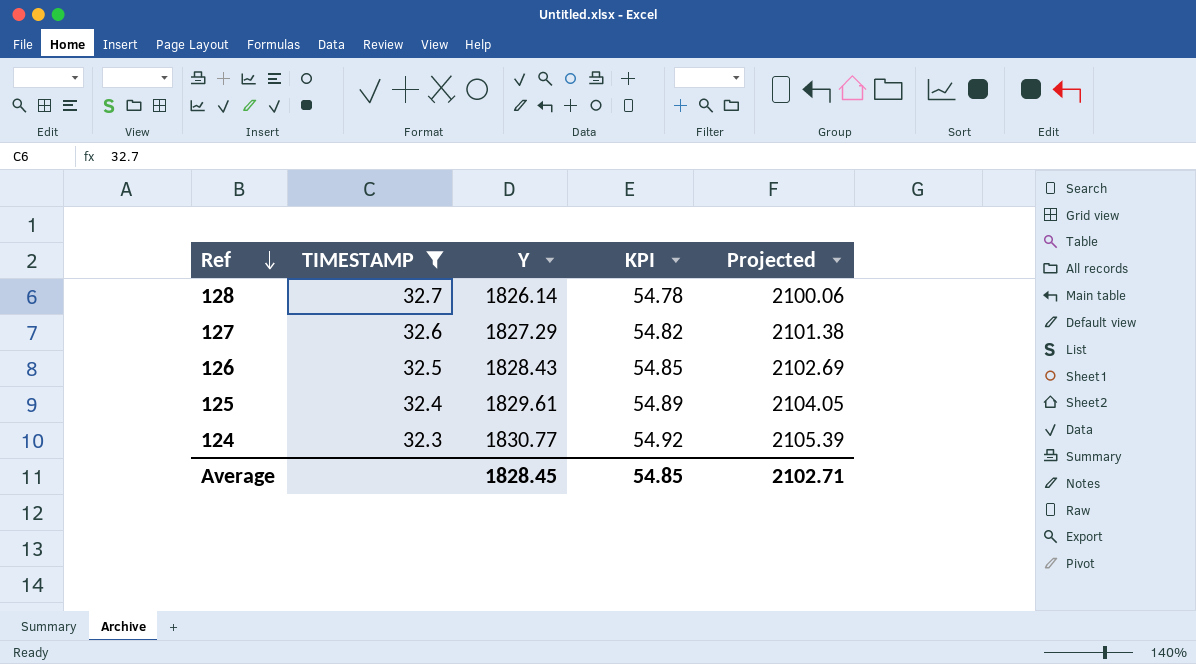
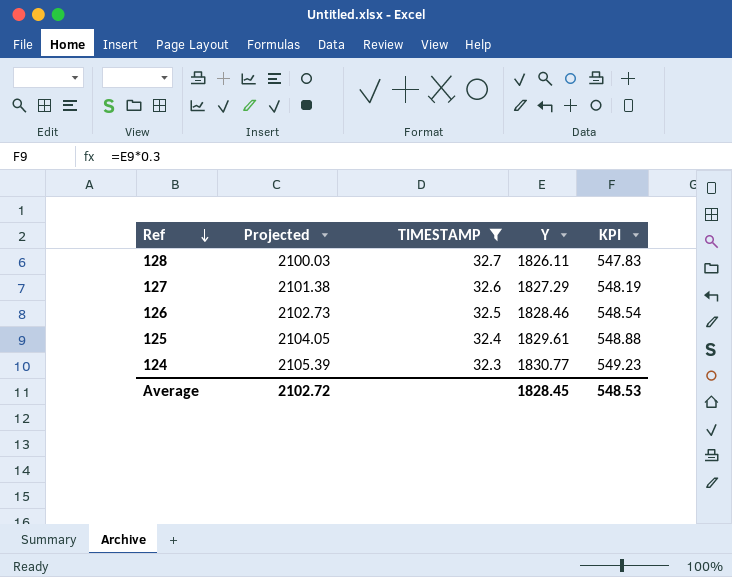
column Projected | position: 5 -> 2
column KPI | formula: [Y] * 0.03 -> [Y] * 0.3
128 | Projected: 2100.06 -> 2100.03
128 | Y: 1826.14 -> 1826.11
126 | Projected: 2102.69 -> 2102.73
126 | Y: 1828.43 -> 1828.46
Average | Projected: 2102.71 -> 2102.72
Average | KPI: 54.85 -> 548.53

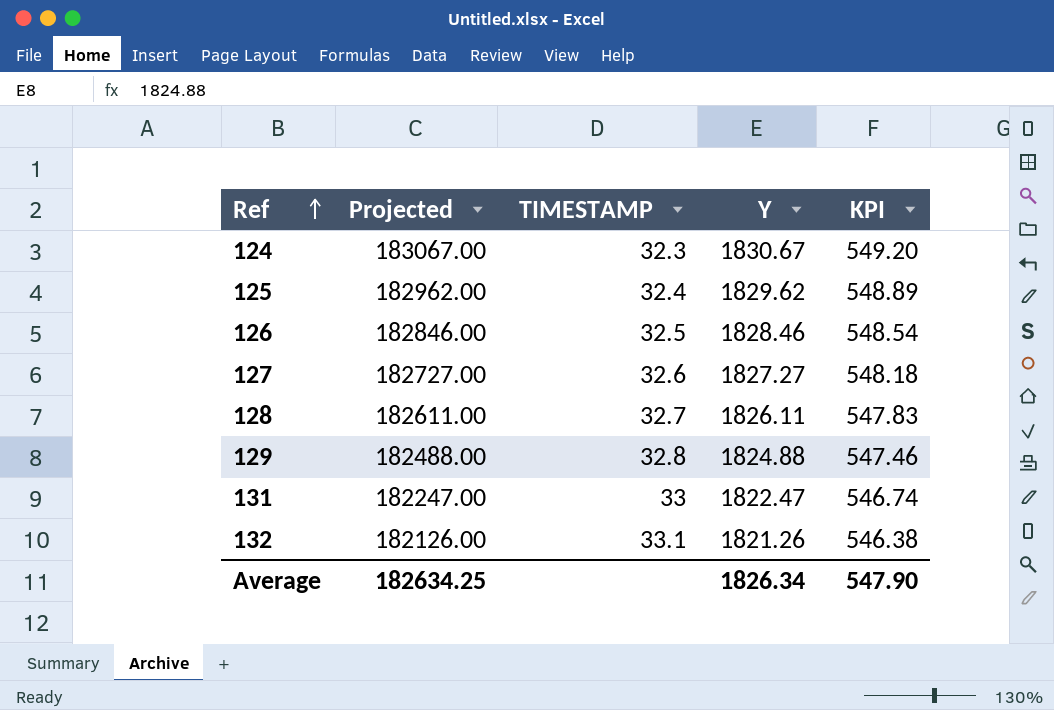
filter: TIMESTAMP <= 32.7 -> none
row order: Ref descending -> Ref ascending
column Projected | formula: [Y] * 1.15 -> [Y] * 100
124 | Y: 1830.77 -> 1830.67
124 | KPI: 549.23 -> 549.20
125 | Y: 1829.61 -> 1829.62
125 | KPI: 548.88 -> 548.89
127 | Y: 1827.29 -> 1827.27
127 | KPI: 548.19 -> 548.18
Average | Projected: 2102.72 -> 182634.25
Average | Y: 1828.45 -> 1826.34
Average | KPI: 548.53 -> 547.90

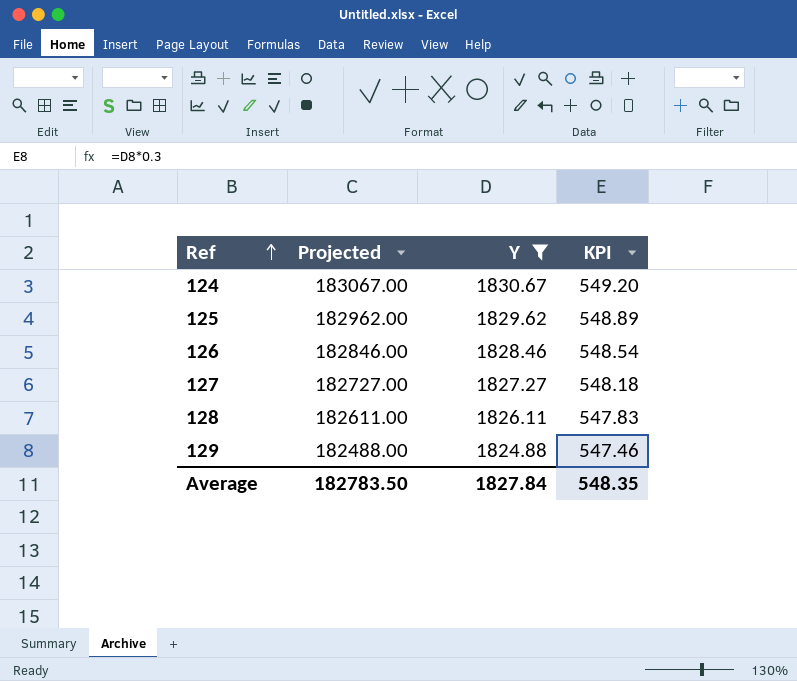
filter: none -> Y >= 1824.88
column TIMESTAMP | position: 3 -> none
Average | Projected: 182634.25 -> 182783.50
Average | Y: 1826.34 -> 1827.84
Average | KPI: 547.90 -> 548.35

